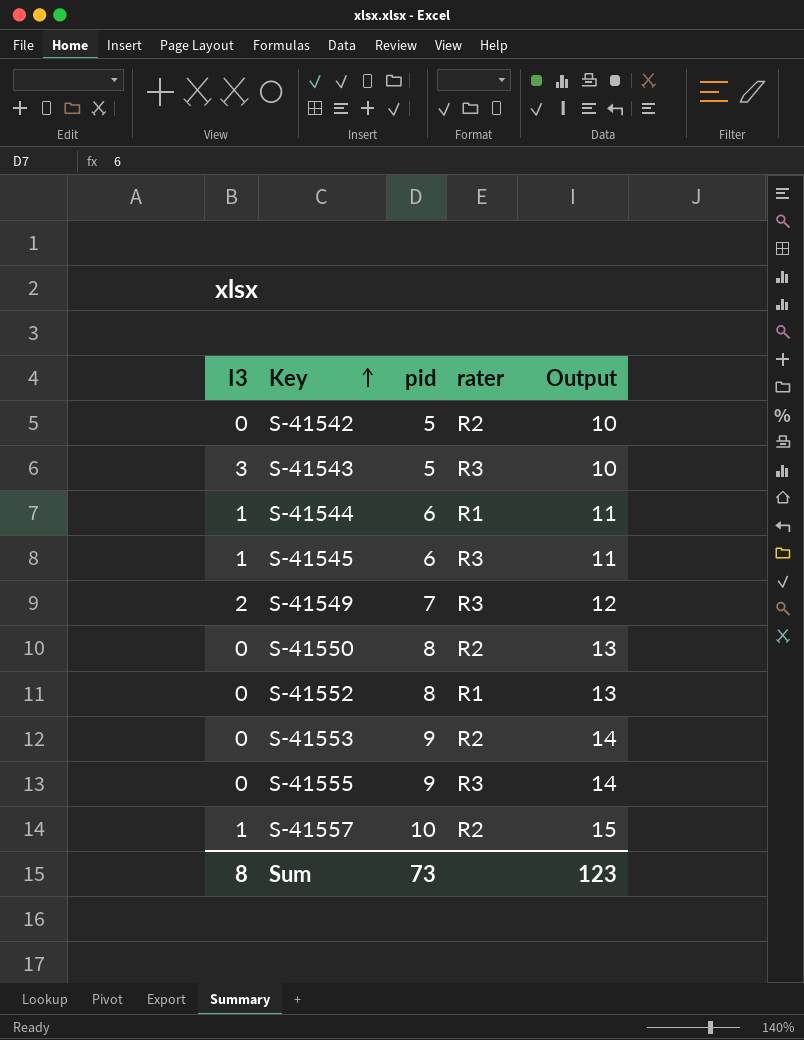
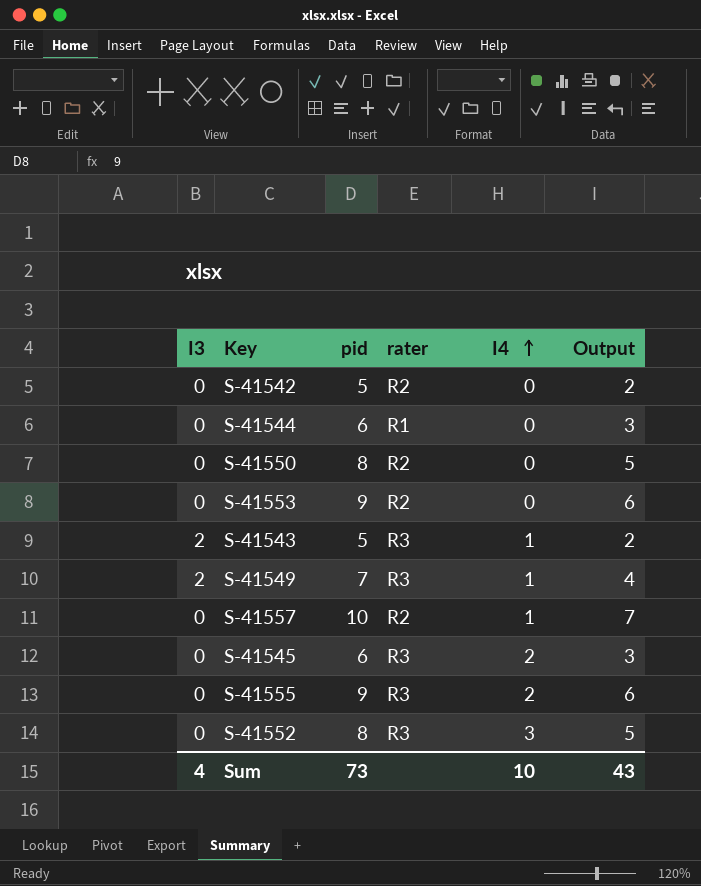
row order: Key ascending -> I4 ascending
column I4 | position: none -> 5
column Output | formula: [pid] + 5 -> [pid] - 3
S-41544 | I3: 1 -> 0
S-41543 | I3: 3 -> 2
S-41557 | I3: 1 -> 0
S-41545 | I3: 1 -> 0
S-41552 | rater: R1 -> R3
Sum | I3: 8 -> 4
Sum | Output: 123 -> 43

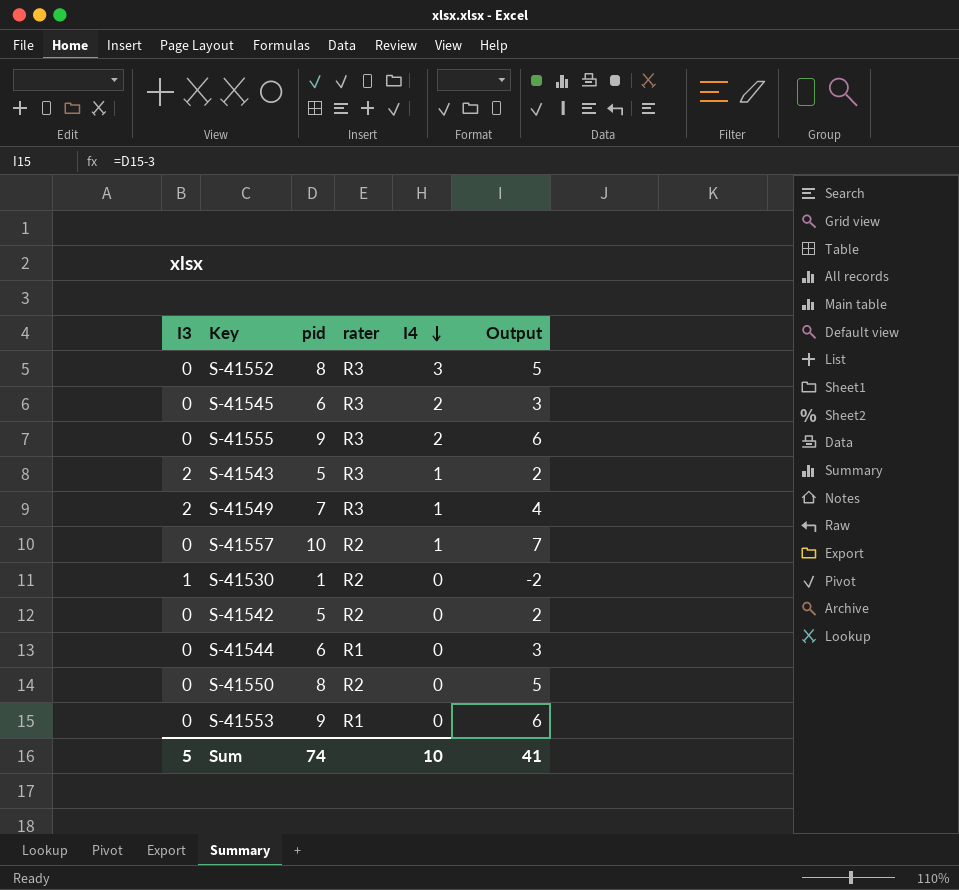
row order: I4 ascending -> I4 descending
row S-41530: none -> 1 | 1 | R2 | 0 | -2
S-41553 | rater: R2 -> R1
Sum | I3: 4 -> 5
Sum | pid: 73 -> 74
Sum | Output: 43 -> 41

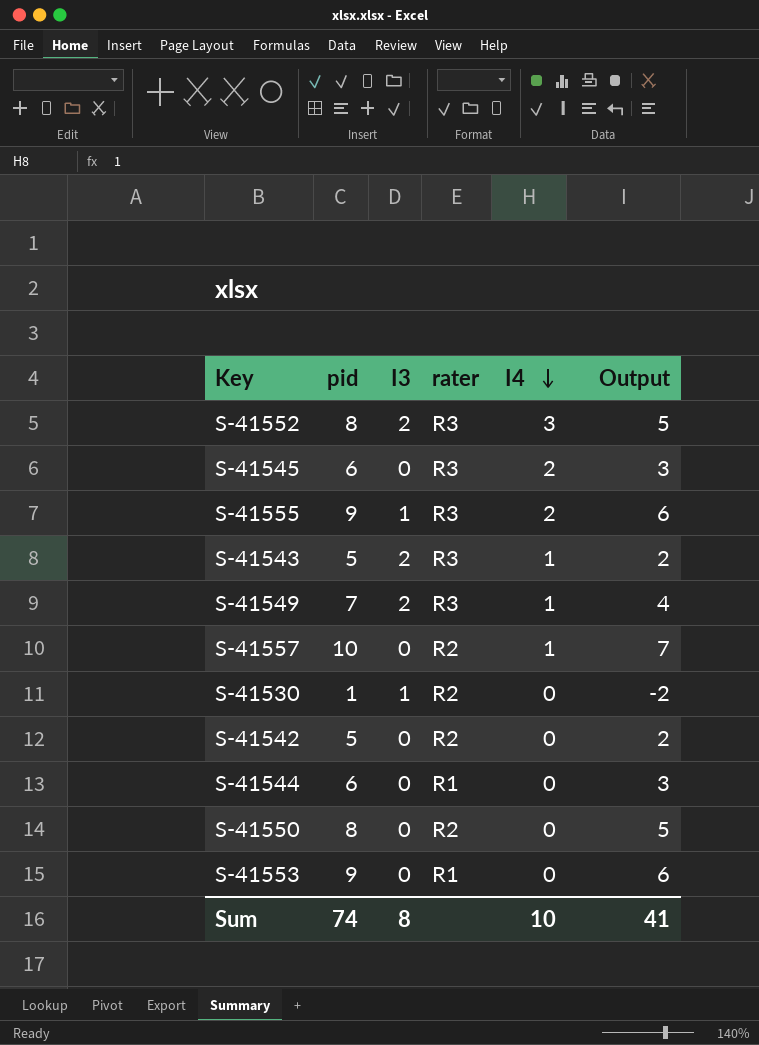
column I3 | position: 1 -> 3
S-41552 | I3: 0 -> 2
S-41555 | I3: 0 -> 1
Sum | I3: 5 -> 8

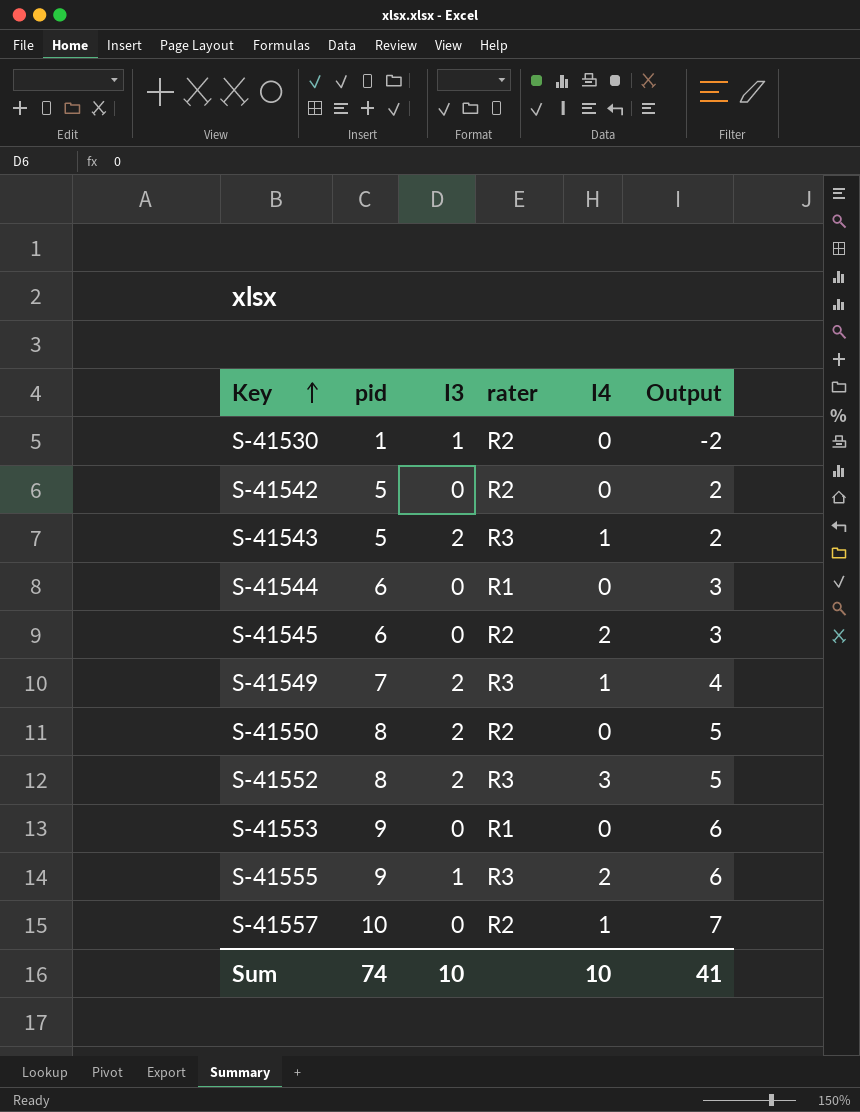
row order: I4 descending -> Key ascending
S-41545 | rater: R3 -> R2
S-41550 | I3: 0 -> 2
Sum | I3: 8 -> 10

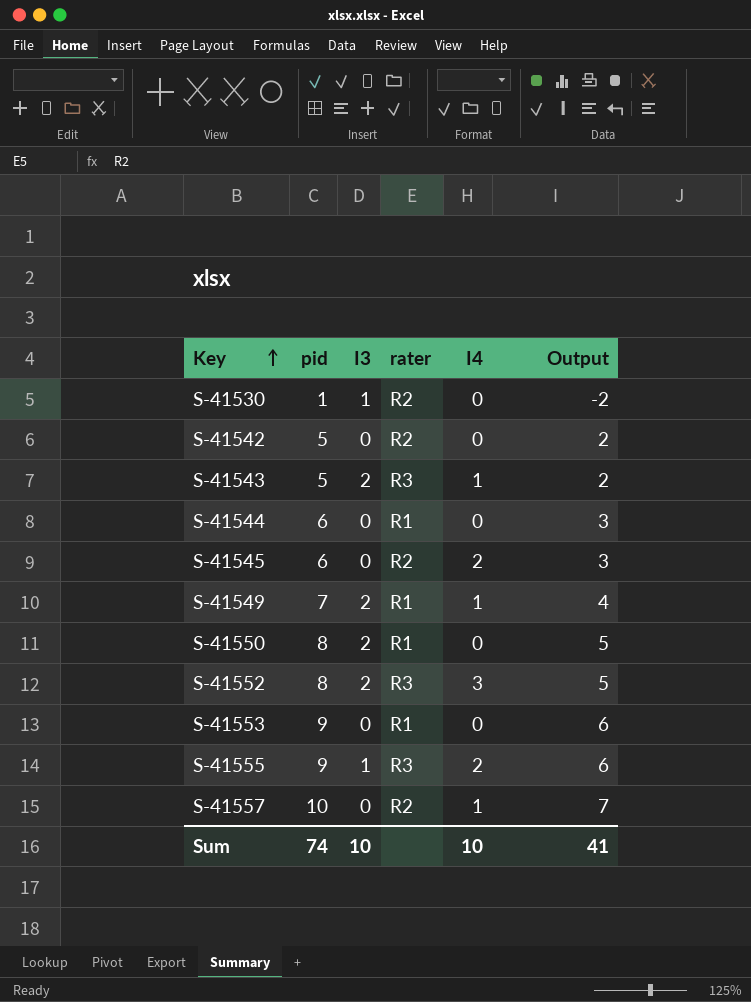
S-41549 | rater: R3 -> R1
S-41550 | rater: R2 -> R1

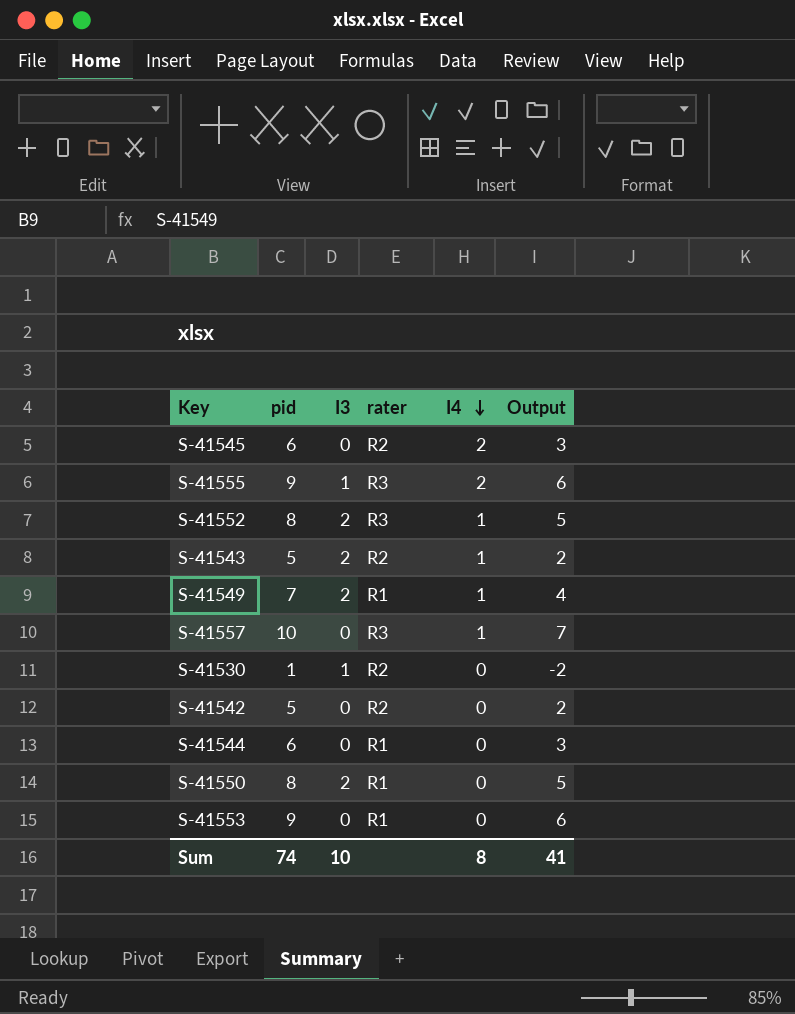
row order: Key ascending -> I4 descending
S-41552 | I4: 3 -> 1
S-41543 | rater: R3 -> R2
S-41557 | rater: R2 -> R3
Sum | I4: 10 -> 8

